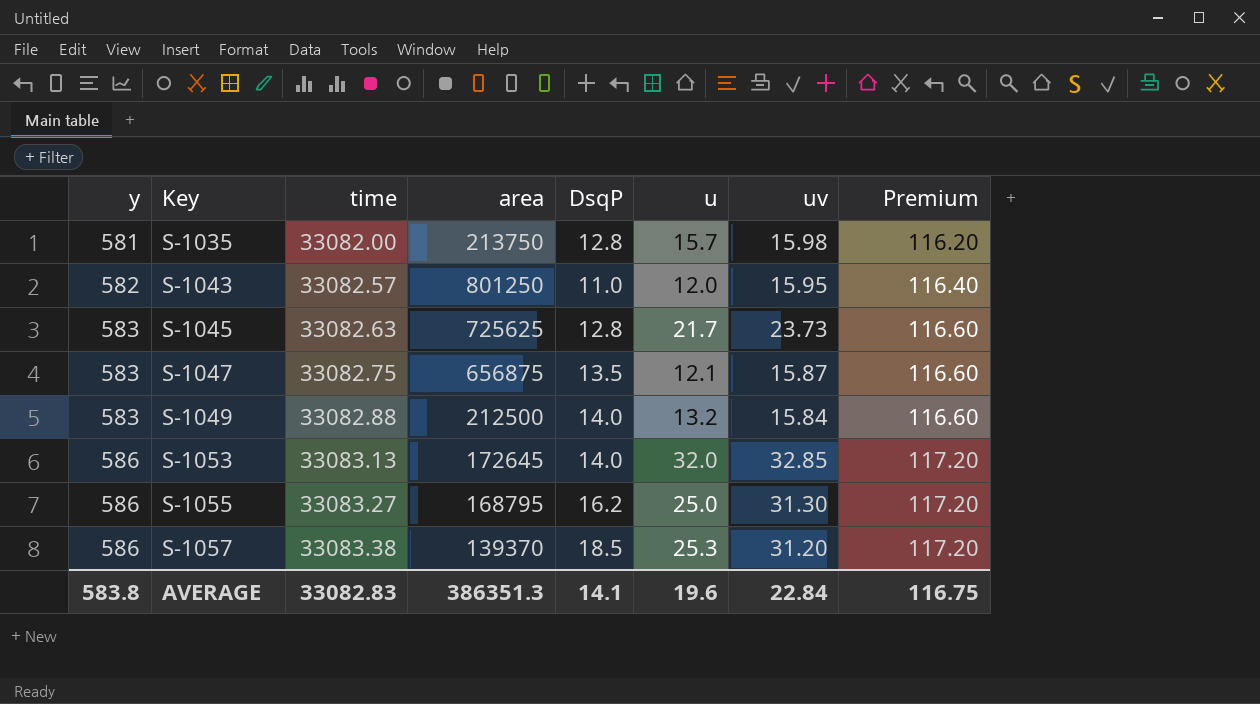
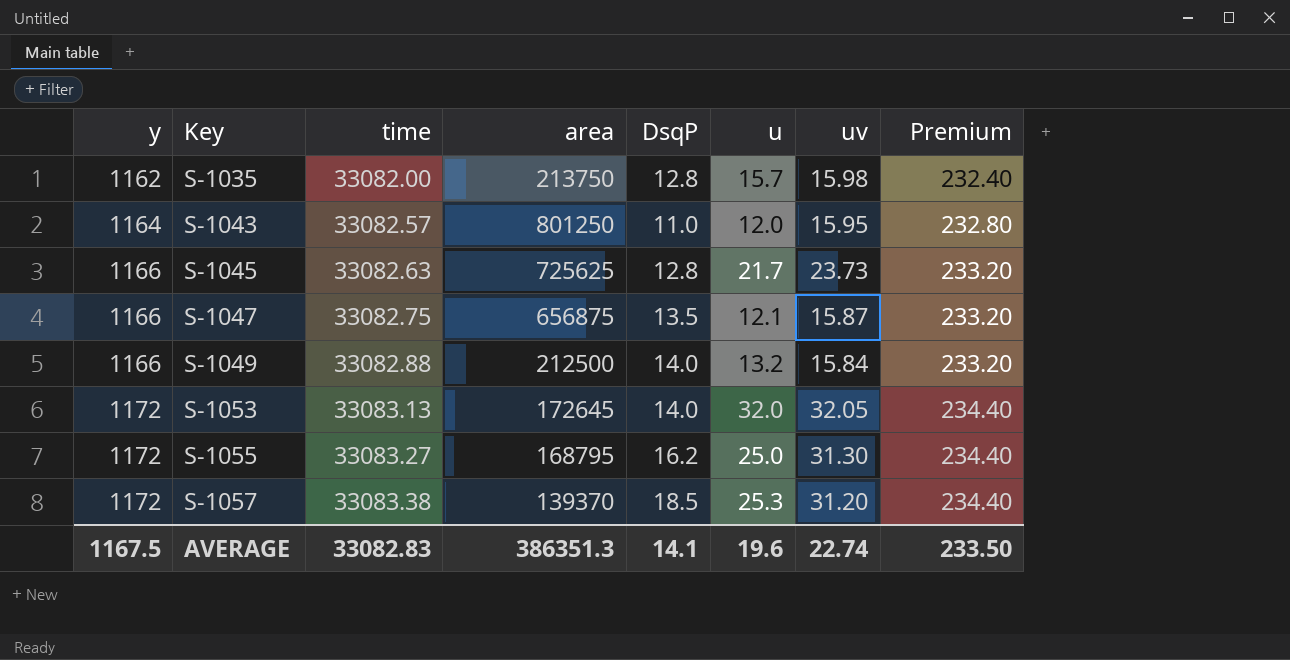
S-1035 | y: 581 -> 1162
S-1035 | Premium: 116.20 -> 232.40
S-1043 | y: 582 -> 1164
S-1043 | Premium: 116.40 -> 232.80
S-1045 | y: 583 -> 1166
S-1045 | Premium: 116.60 -> 233.20
S-1047 | y: 583 -> 1166
S-1047 | Premium: 116.60 -> 233.20
S-1049 | y: 583 -> 1166
S-1049 | Premium: 116.60 -> 233.20
S-1053 | y: 586 -> 1172
S-1053 | uv: 32.85 -> 32.05
S-1053 | Premium: 117.20 -> 234.40
S-1055 | y: 586 -> 1172
S-1055 | Premium: 117.20 -> 234.40
S-1057 | y: 586 -> 1172
S-1057 | Premium: 117.20 -> 234.40
AVERAGE | y: 583.8 -> 1167.5
AVERAGE | uv: 22.84 -> 22.74
AVERAGE | Premium: 116.75 -> 233.50

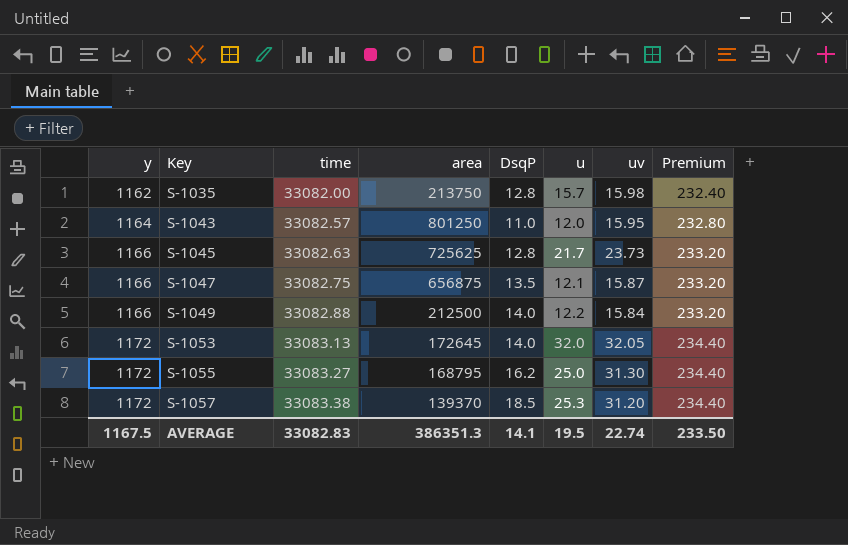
S-1049 | u: 13.2 -> 12.2
AVERAGE | u: 19.6 -> 19.5

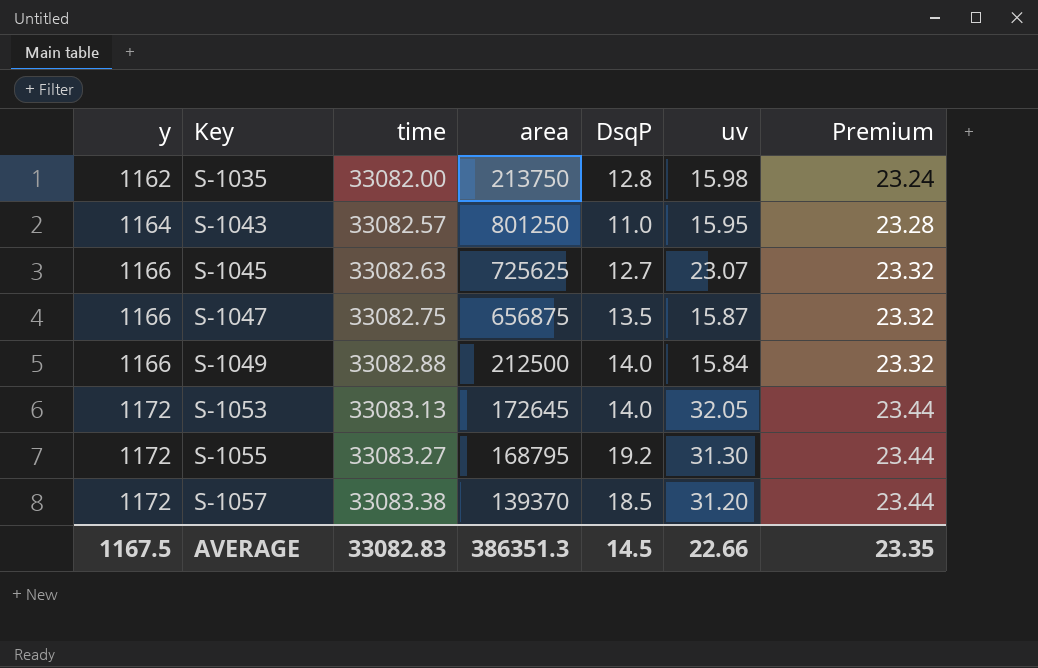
column u | position: 6 -> none
column Premium | formula: [y] * 0.2 -> [y] * 0.02
S-1045 | DsqP: 12.8 -> 12.7
S-1045 | uv: 23.73 -> 23.07
S-1055 | DsqP: 16.2 -> 19.2
AVERAGE | DsqP: 14.1 -> 14.5
AVERAGE | uv: 22.74 -> 22.66
AVERAGE | Premium: 233.50 -> 23.35

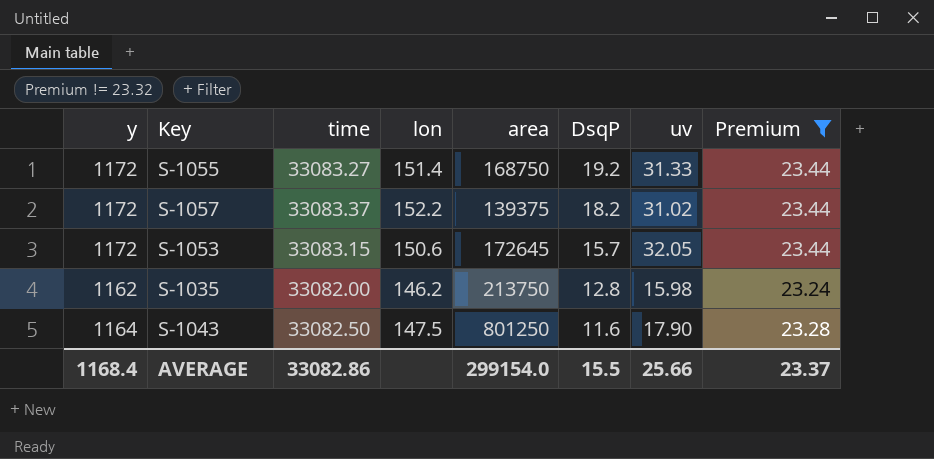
filter: none -> Premium != 23.32
row order: y ascending -> DsqP descending
column lon | position: none -> 4
S-1055 | area: 168795 -> 168750
S-1055 | uv: 31.30 -> 31.33
S-1057 | time: 33083.38 -> 33083.37
S-1057 | area: 139370 -> 139375
S-1057 | DsqP: 18.5 -> 18.2
S-1057 | uv: 31.20 -> 31.02
S-1053 | time: 33083.13 -> 33083.15
S-1053 | DsqP: 14.0 -> 15.7
S-1043 | time: 33082.57 -> 33082.50
S-1043 | DsqP: 11.0 -> 11.6
S-1043 | uv: 15.95 -> 17.90
AVERAGE | y: 1167.5 -> 1168.4
AVERAGE | time: 33082.83 -> 33082.86
AVERAGE | area: 386351.3 -> 299154.0
AVERAGE | DsqP: 14.5 -> 15.5
AVERAGE | uv: 22.66 -> 25.66
AVERAGE | Premium: 23.35 -> 23.37

